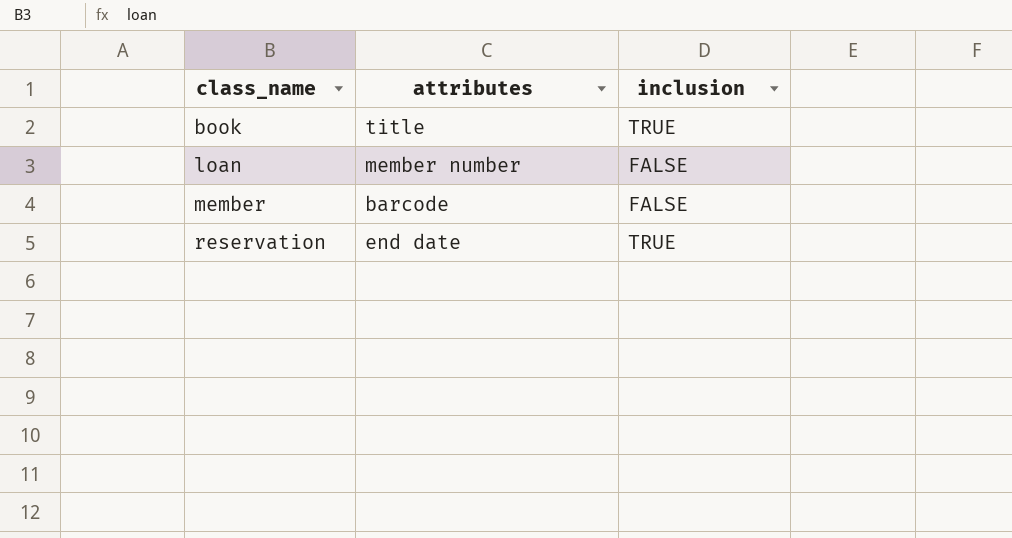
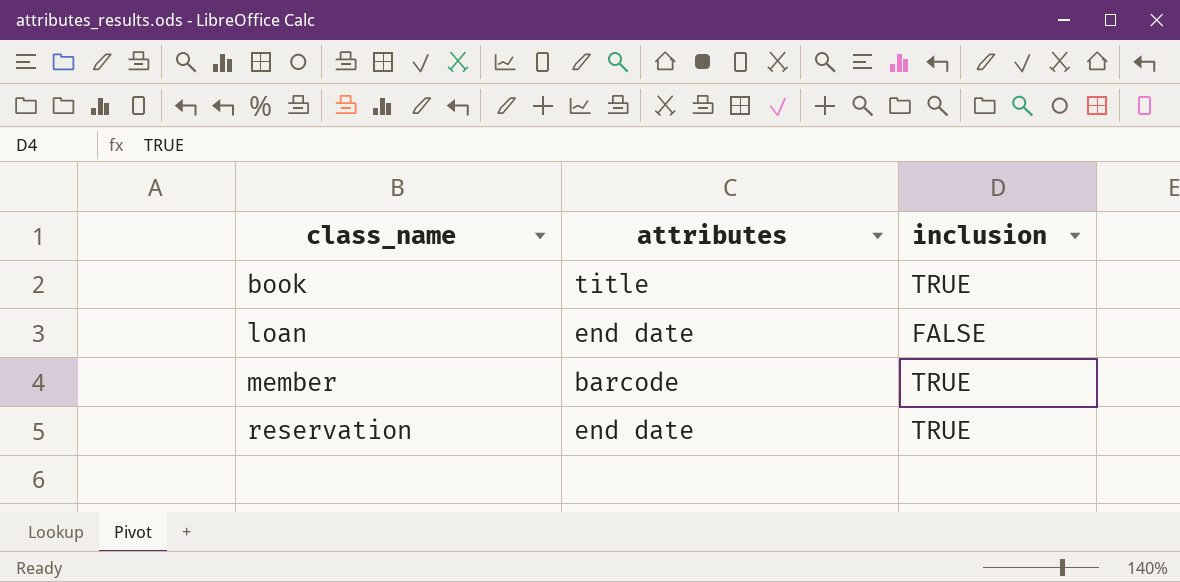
loan | attributes: member number -> end date
member | inclusion: FALSE -> TRUE

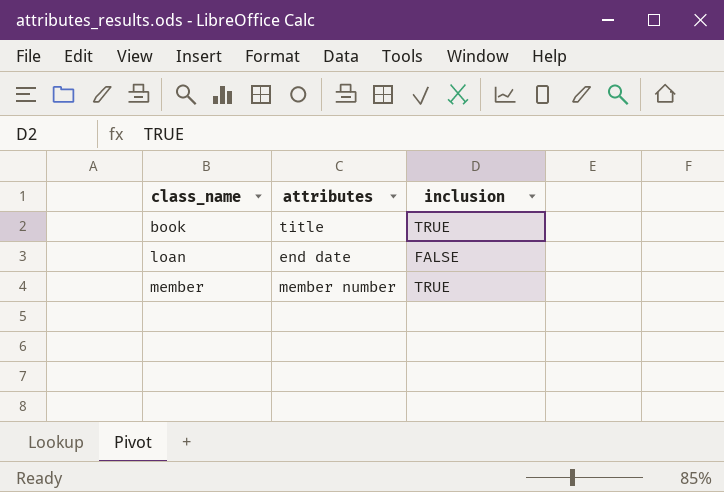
row reservation: end date | TRUE -> none
member | attributes: barcode -> member number

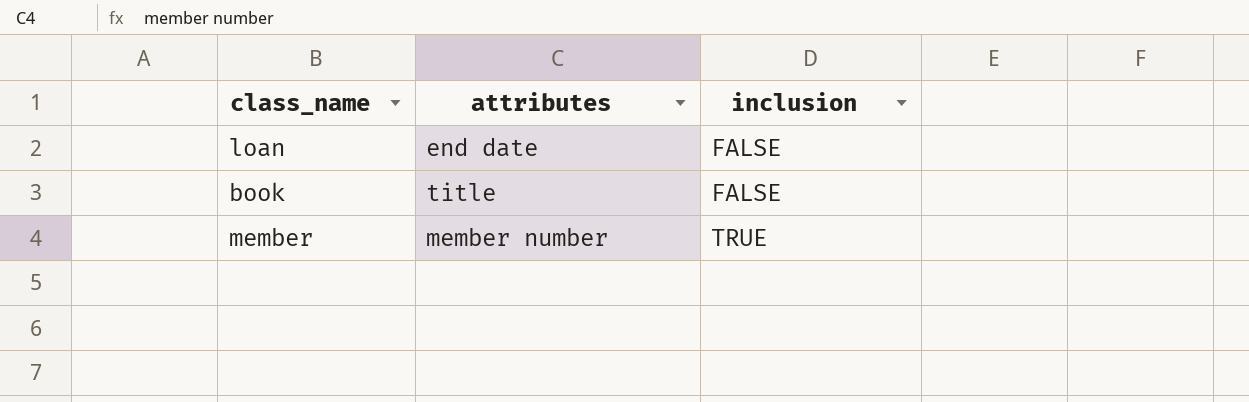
row order: class_name ascending -> inclusion ascending
book | inclusion: TRUE -> FALSE

